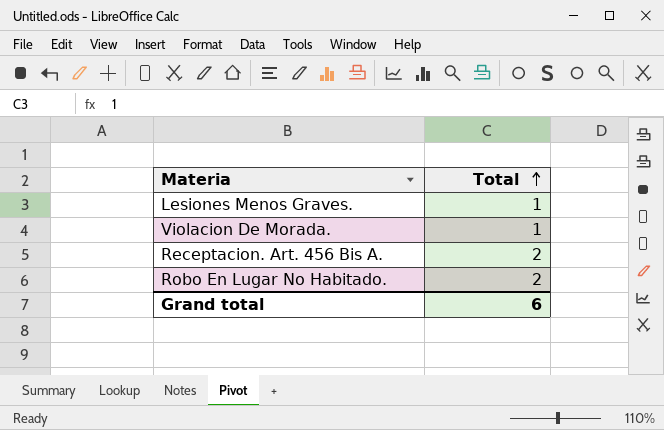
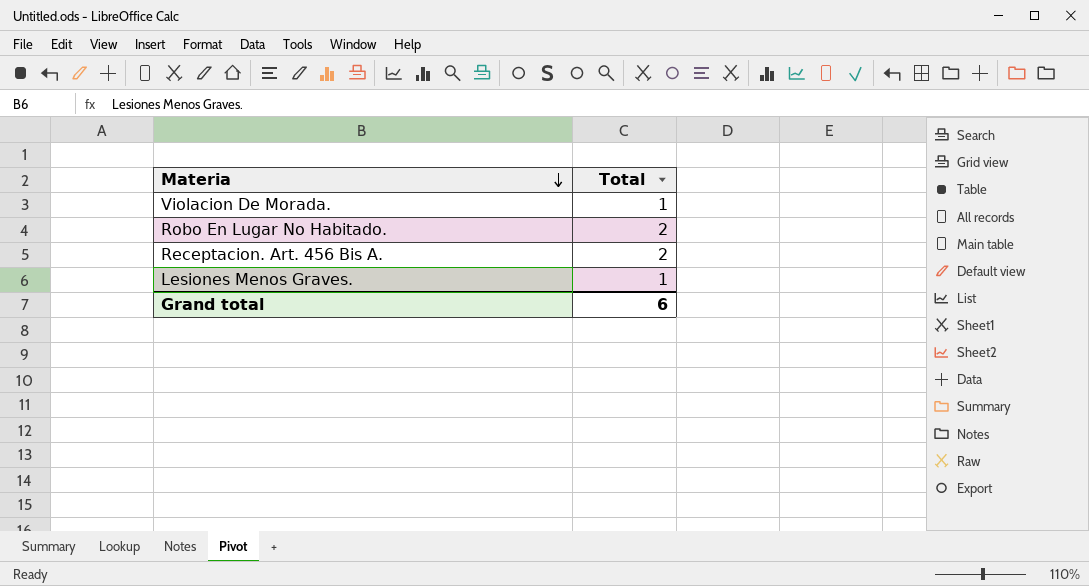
row order: Total ascending -> Materia descending

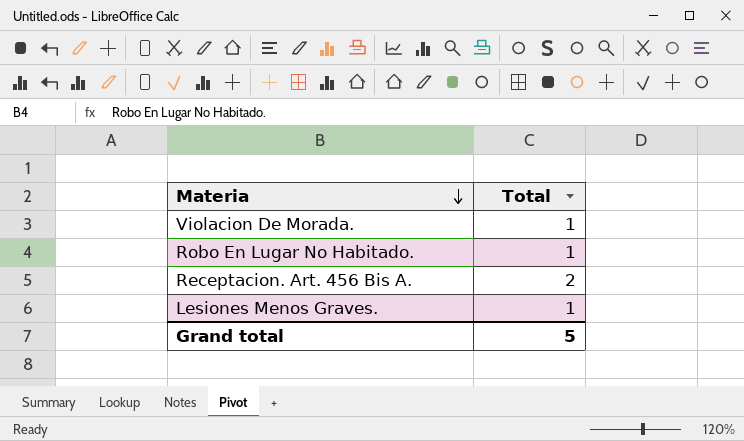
Robo En Lugar No Habitado. | Total: 2 -> 1
Grand total | Total: 6 -> 5

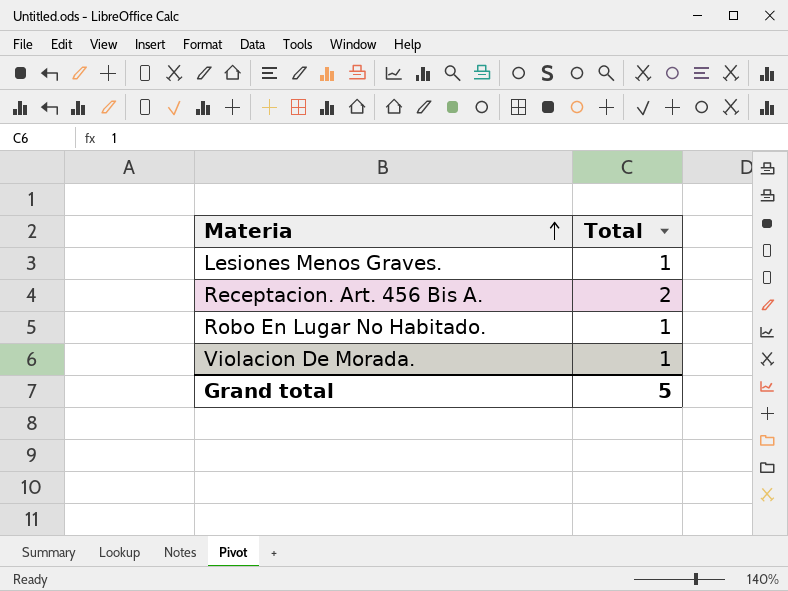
row order: Materia descending -> Materia ascending

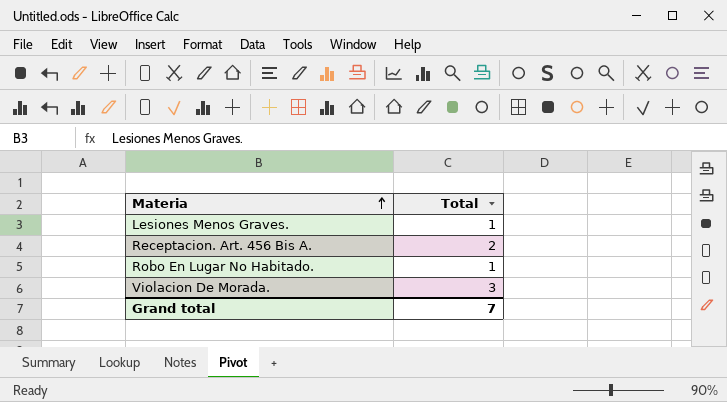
Violacion De Morada. | Total: 1 -> 3
Grand total | Total: 5 -> 7

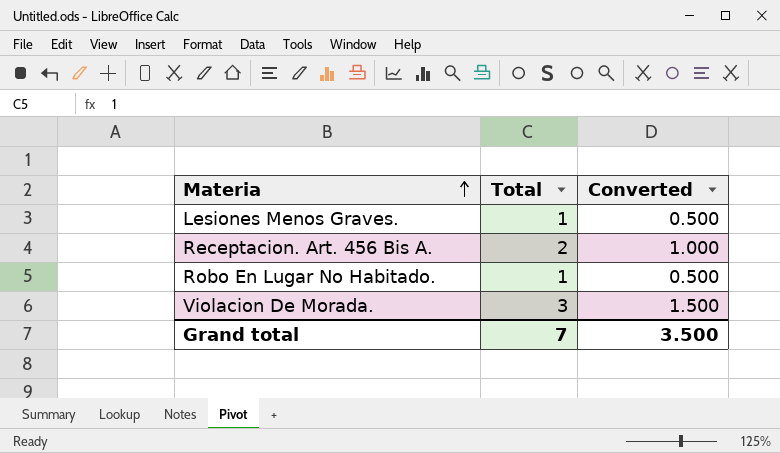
column Converted | formula: none -> [Total] * 0.5

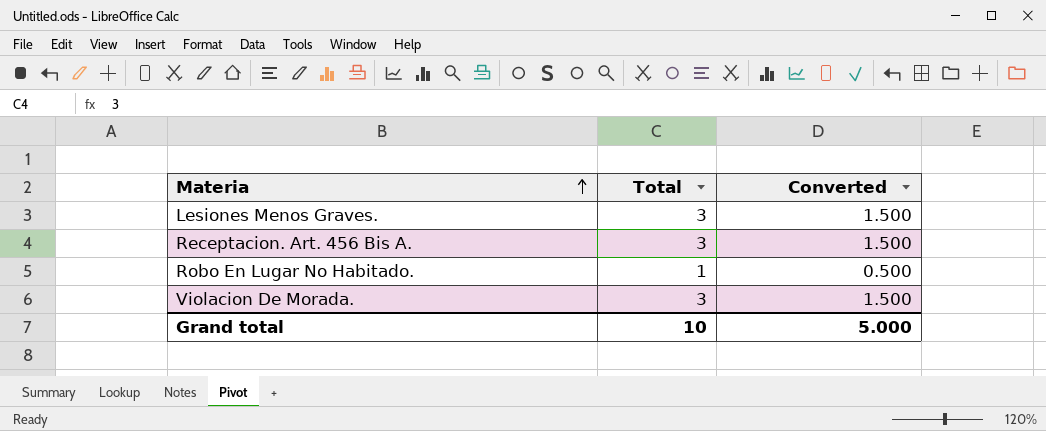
Lesiones Menos Graves. | Total: 1 -> 3
Lesiones Menos Graves. | Converted: 0.500 -> 1.500
Receptacion. Art. 456 Bis A. | Total: 2 -> 3
Receptacion. Art. 456 Bis A. | Converted: 1.000 -> 1.500
Grand total | Total: 7 -> 10
Grand total | Converted: 3.500 -> 5.000

